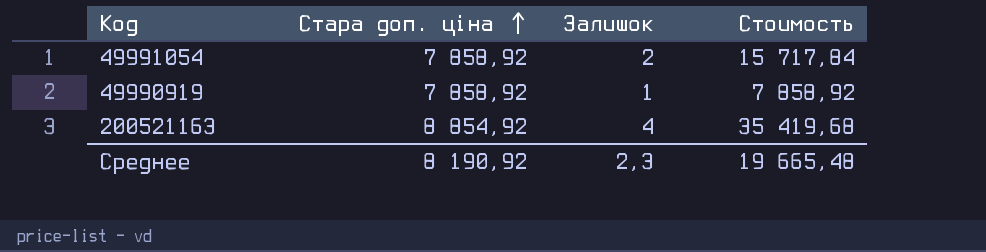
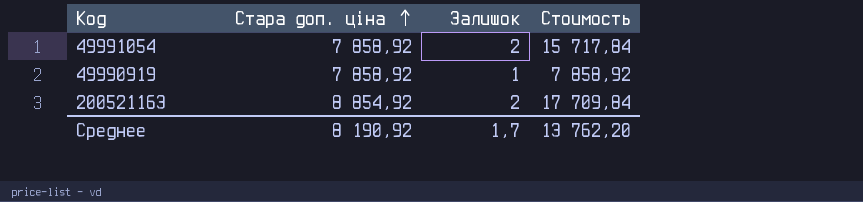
200521163 | Залишок: 4 -> 2
200521163 | Стоимость: 35 419,68 -> 17 709,84
Среднее | Залишок: 2,3 -> 1,7
Среднее | Стоимость: 19 665,48 -> 13 762,20

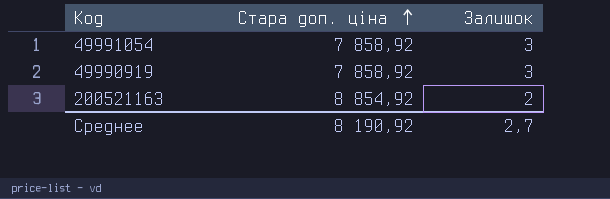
column Стоимость | formula: [Стара доп. ціна] * [Залишок] -> none
49991054 | Залишок: 2 -> 3
49990919 | Залишок: 1 -> 3
Среднее | Залишок: 1,7 -> 2,7

